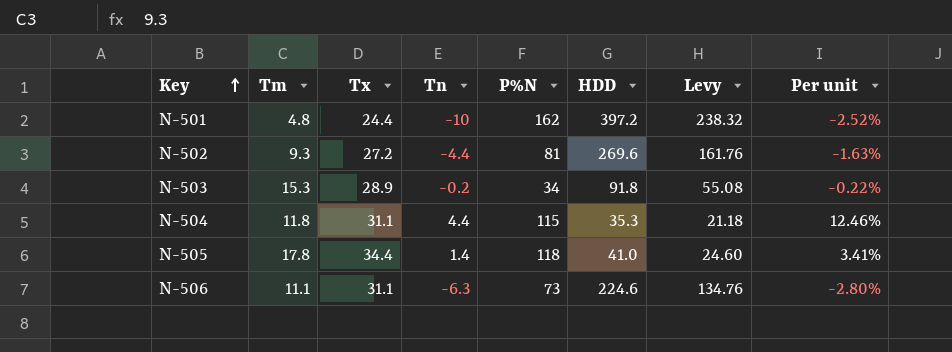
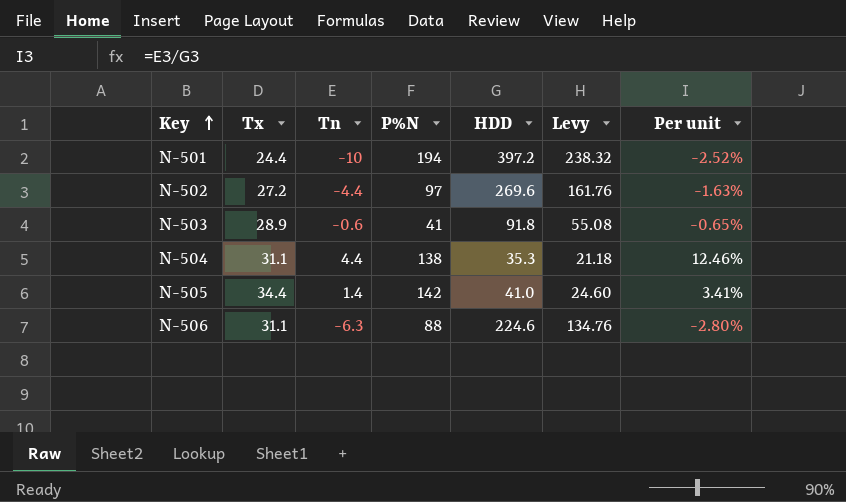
column Tm | position: 2 -> none
N-501 | P%N: 162 -> 194
N-502 | P%N: 81 -> 97
N-503 | Tn: -0.2 -> -0.6
N-503 | P%N: 34 -> 41
N-503 | Per unit: -0.22% -> -0.65%
N-504 | P%N: 115 -> 138
N-505 | P%N: 118 -> 142
N-506 | P%N: 73 -> 88

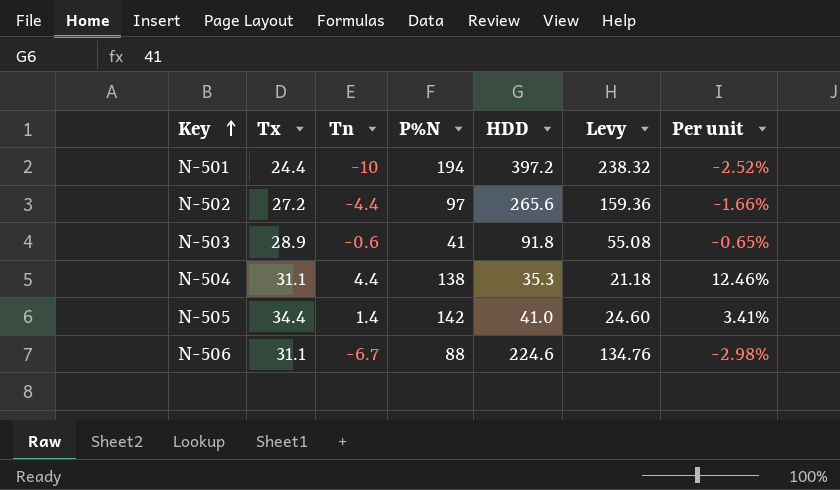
N-502 | HDD: 269.6 -> 265.6
N-502 | Levy: 161.76 -> 159.36
N-502 | Per unit: -1.63% -> -1.66%
N-506 | Tn: -6.3 -> -6.7
N-506 | Per unit: -2.80% -> -2.98%

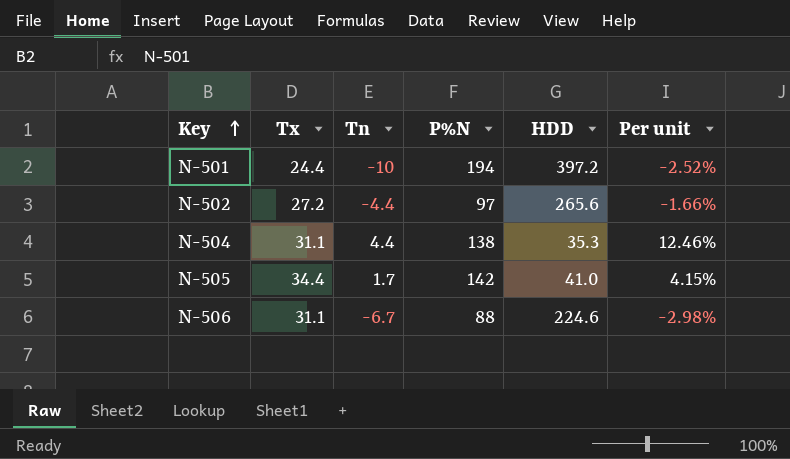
column Levy | formula: [HDD] * 0.6 -> none
row N-503: 28.9 | -0.6 | 41 | 91.8 | 55.08 | -0.65% -> none
N-505 | Tn: 1.4 -> 1.7
N-505 | Per unit: 3.41% -> 4.15%

